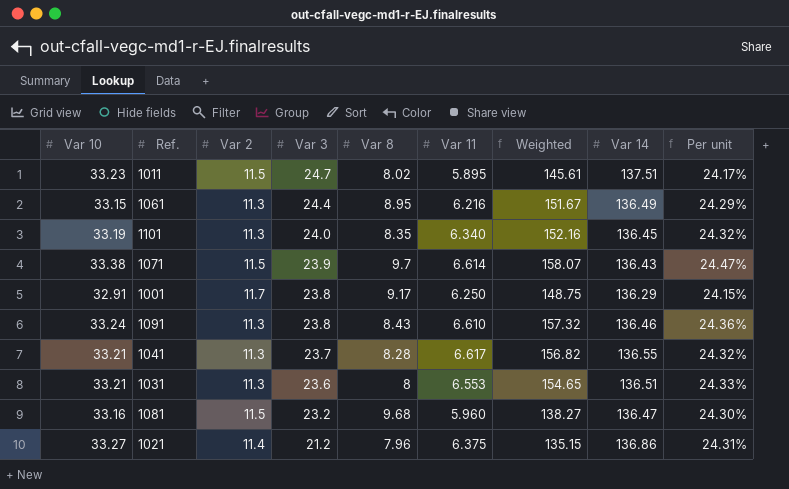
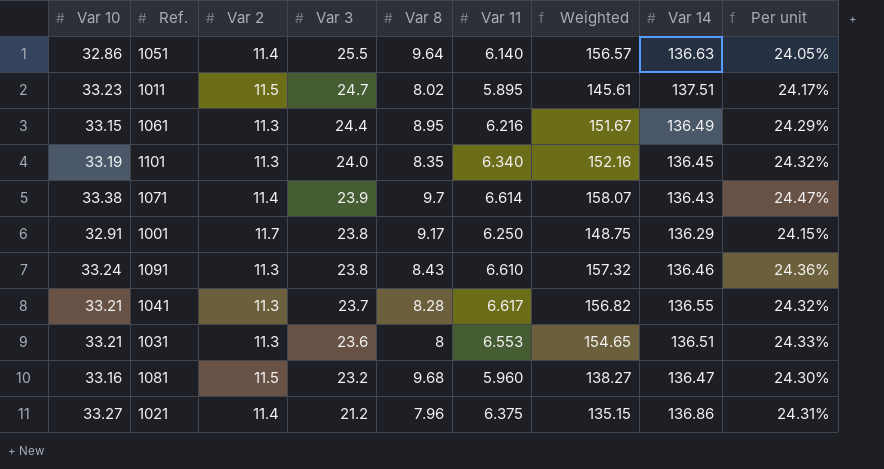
row 1051: none -> 32.86 | 11.4 | 25.5 | 9.64 | 6.140 | 156.57 | 136.63 | 24.05%
1071 | Var 2: 11.5 -> 11.4

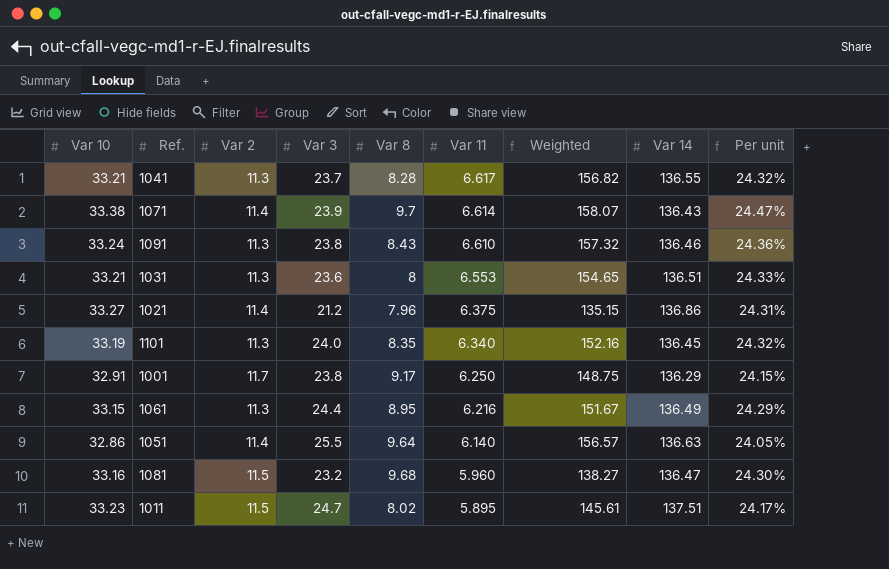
row order: Var 3 descending -> Var 11 descending

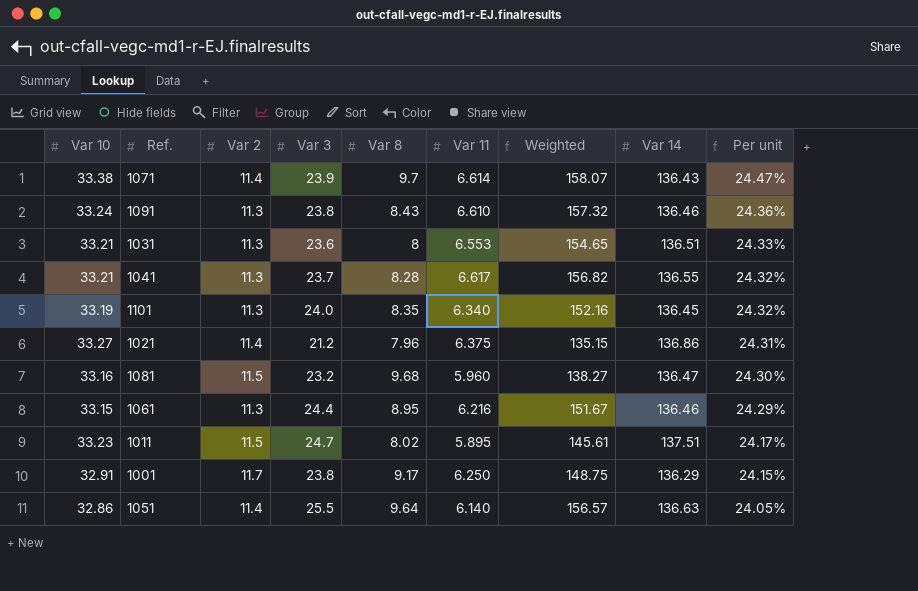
row order: Var 11 descending -> Per unit descending
1061 | Var 14: 136.49 -> 136.46

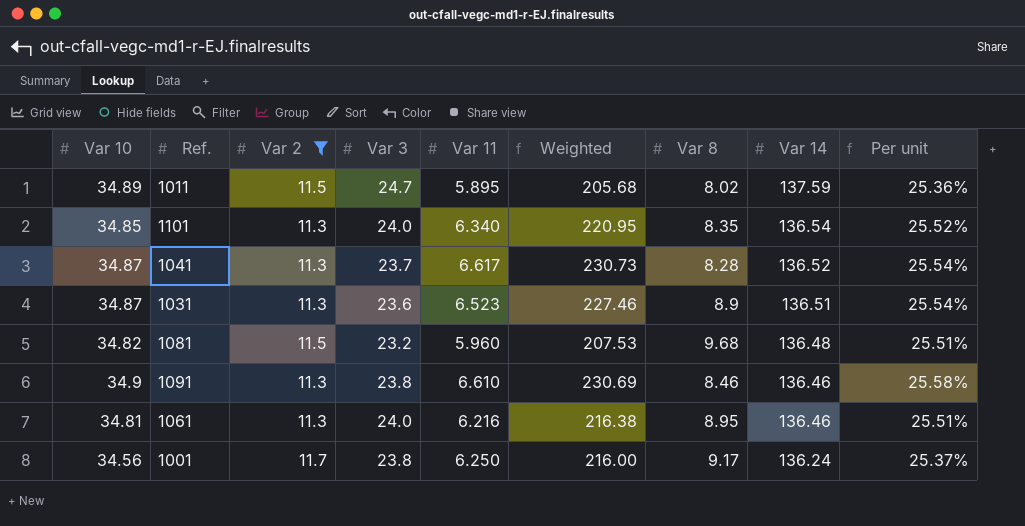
filter: none -> Var 2 != 11.4
row order: Per unit descending -> Var 14 descending
column Weighted | formula: [Var 3] * [Var 11] -> [Var 10] * [Var 11]
column Var 8 | position: 5 -> 7
1011 | Var 10: 33.23 -> 34.89
1011 | Var 14: 137.51 -> 137.59
1011 | Per unit: 24.17% -> 25.36%
1101 | Var 10: 33.19 -> 34.85
1101 | Var 14: 136.45 -> 136.54
1101 | Per unit: 24.32% -> 25.52%
1041 | Var 10: 33.21 -> 34.87
1041 | Var 14: 136.55 -> 136.52
1041 | Per unit: 24.32% -> 25.54%
1031 | Var 10: 33.21 -> 34.87
1031 | Var 11: 6.553 -> 6.523
1031 | Var 8: 8 -> 8.9
1031 | Per unit: 24.33% -> 25.54%
1081 | Var 10: 33.16 -> 34.82
1081 | Var 14: 136.47 -> 136.48
1081 | Per unit: 24.30% -> 25.51%
1091 | Var 10: 33.24 -> 34.9
1091 | Var 8: 8.43 -> 8.46
1091 | Per unit: 24.36% -> 25.58%
1061 | Var 10: 33.15 -> 34.81
1061 | Var 3: 24.4 -> 24.0
1061 | Per unit: 24.29% -> 25.51%
1001 | Var 10: 32.91 -> 34.56
1001 | Var 14: 136.29 -> 136.24
1001 | Per unit: 24.15% -> 25.37%

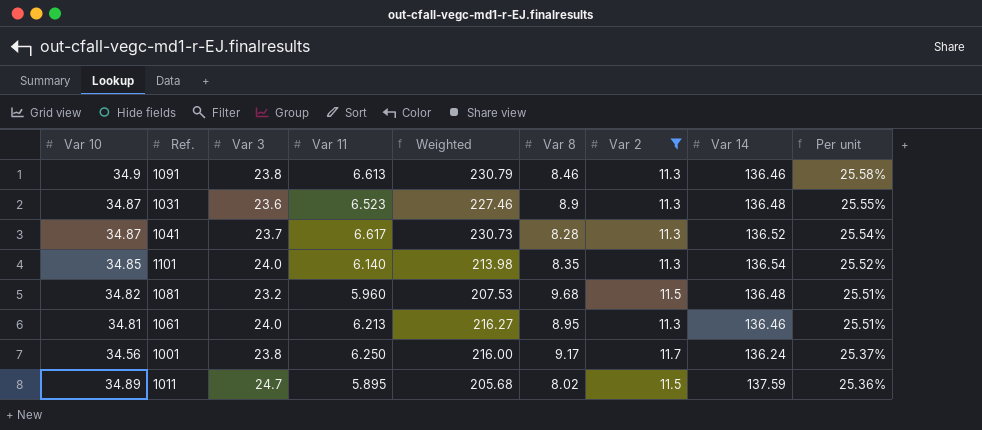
row order: Var 14 descending -> Per unit descending
column Var 2 | position: 3 -> 7
1091 | Var 11: 6.610 -> 6.613
1091 | Weighted: 230.69 -> 230.79
1031 | Var 14: 136.51 -> 136.48
1031 | Per unit: 25.54% -> 25.55%
1101 | Var 11: 6.340 -> 6.140
1101 | Weighted: 220.95 -> 213.98
1061 | Var 11: 6.216 -> 6.213
1061 | Weighted: 216.38 -> 216.27

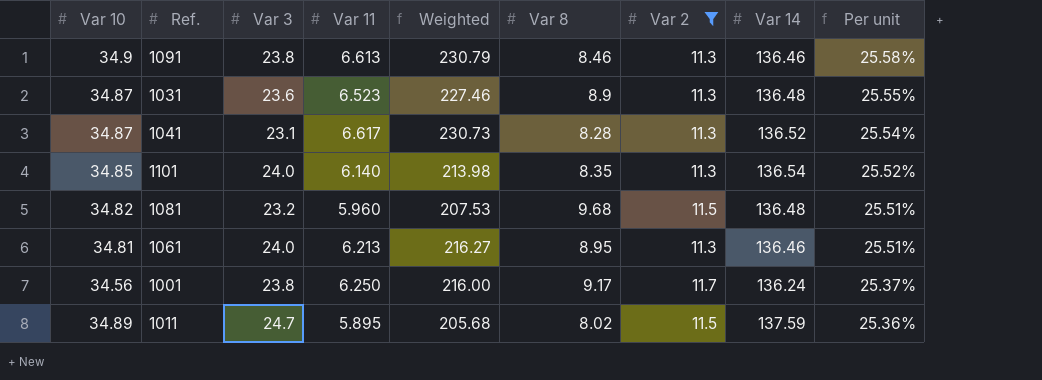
1041 | Var 3: 23.7 -> 23.1

